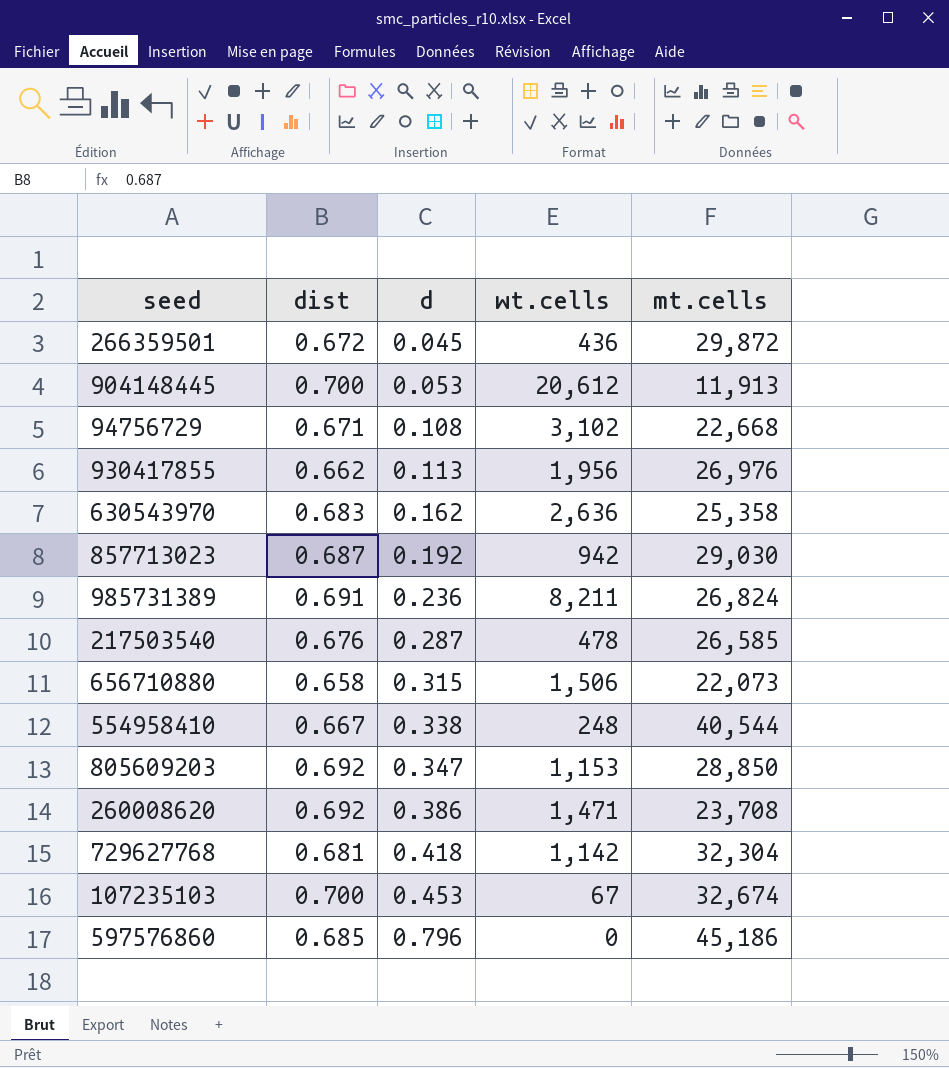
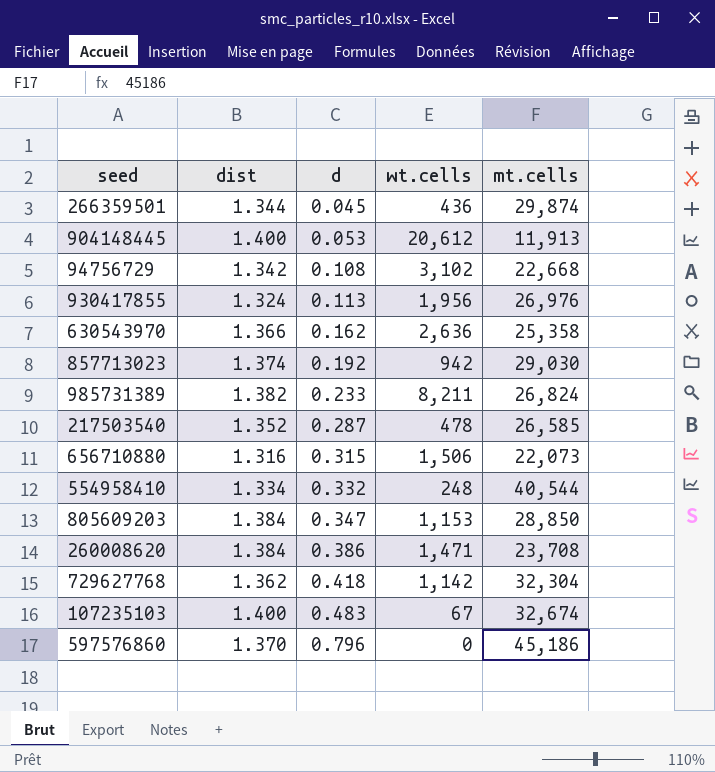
266359501 | dist: 0.672 -> 1.344
266359501 | mt.cells: 29,872 -> 29,874
904148445 | dist: 0.700 -> 1.400
94756729 | dist: 0.671 -> 1.342
930417855 | dist: 0.662 -> 1.324
630543970 | dist: 0.683 -> 1.366
857713023 | dist: 0.687 -> 1.374
985731389 | dist: 0.691 -> 1.382
985731389 | d: 0.236 -> 0.233
217503540 | dist: 0.676 -> 1.352
656710880 | dist: 0.658 -> 1.316
554958410 | dist: 0.667 -> 1.334
554958410 | d: 0.338 -> 0.332
805609203 | dist: 0.692 -> 1.384
260008620 | dist: 0.692 -> 1.384
729627768 | dist: 0.681 -> 1.362
107235103 | dist: 0.700 -> 1.400
107235103 | d: 0.453 -> 0.483
597576860 | dist: 0.685 -> 1.370

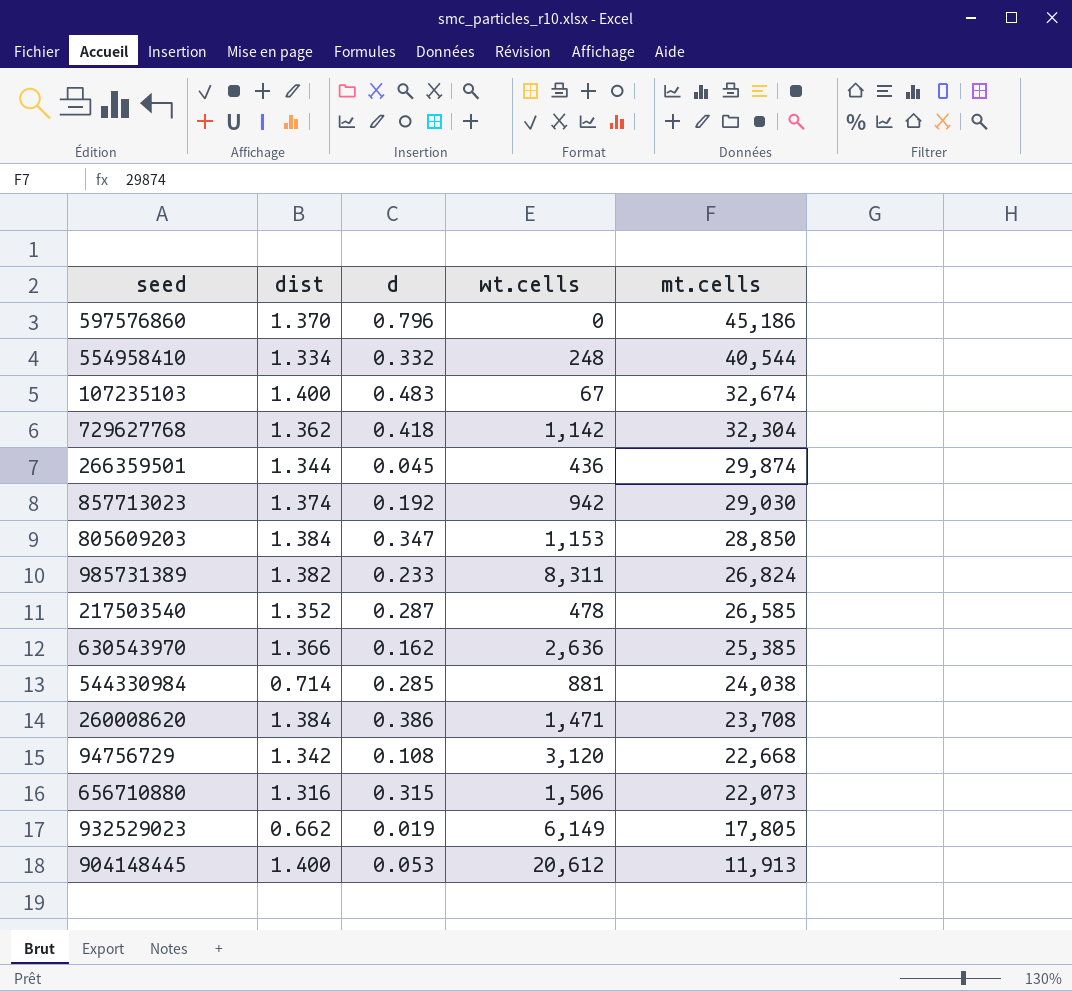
row order: d ascending -> mt.cells descending
row 930417855: 1.324 | 0.113 | 1,956 | 26,976 -> none
985731389 | wt.cells: 8,211 -> 8,311
630543970 | mt.cells: 25,358 -> 25,385
row 544330984: none -> 0.714 | 0.285 | 881 | 24,038
94756729 | wt.cells: 3,102 -> 3,120
row 932529023: none -> 0.662 | 0.019 | 6,149 | 17,805

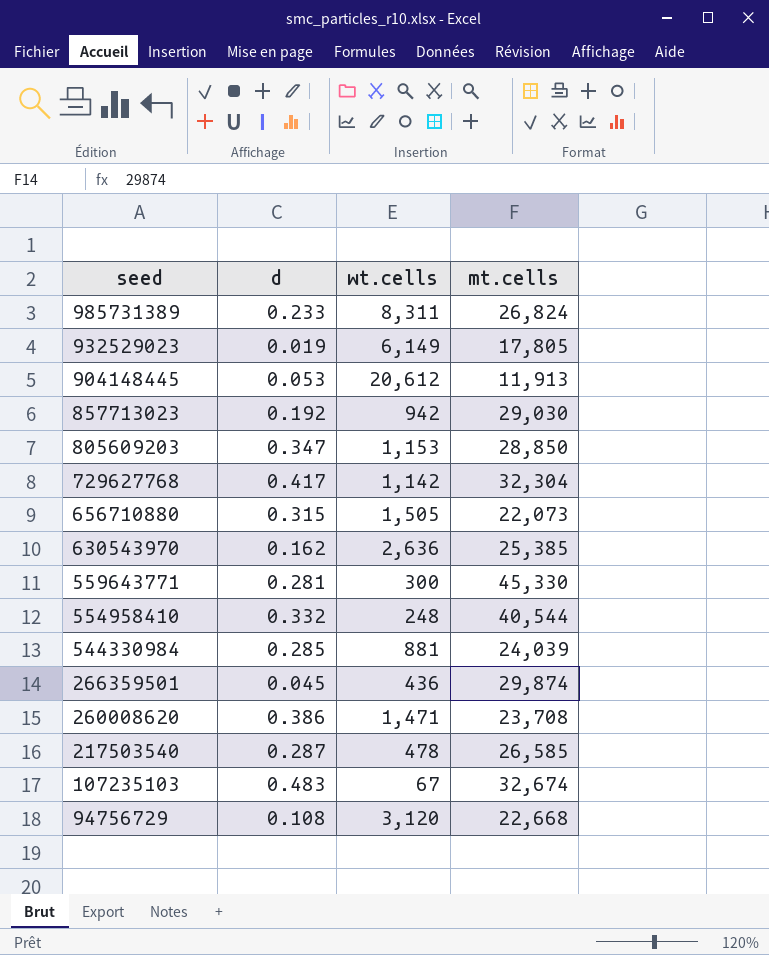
row order: mt.cells descending -> seed descending
column dist | position: 2 -> none
row 597576860: 1.370 | 0.796 | 0 | 45,186 -> none
729627768 | d: 0.418 -> 0.417
656710880 | wt.cells: 1,506 -> 1,505
row 559643771: none -> 0.281 | 300 | 45,330
544330984 | mt.cells: 24,038 -> 24,039

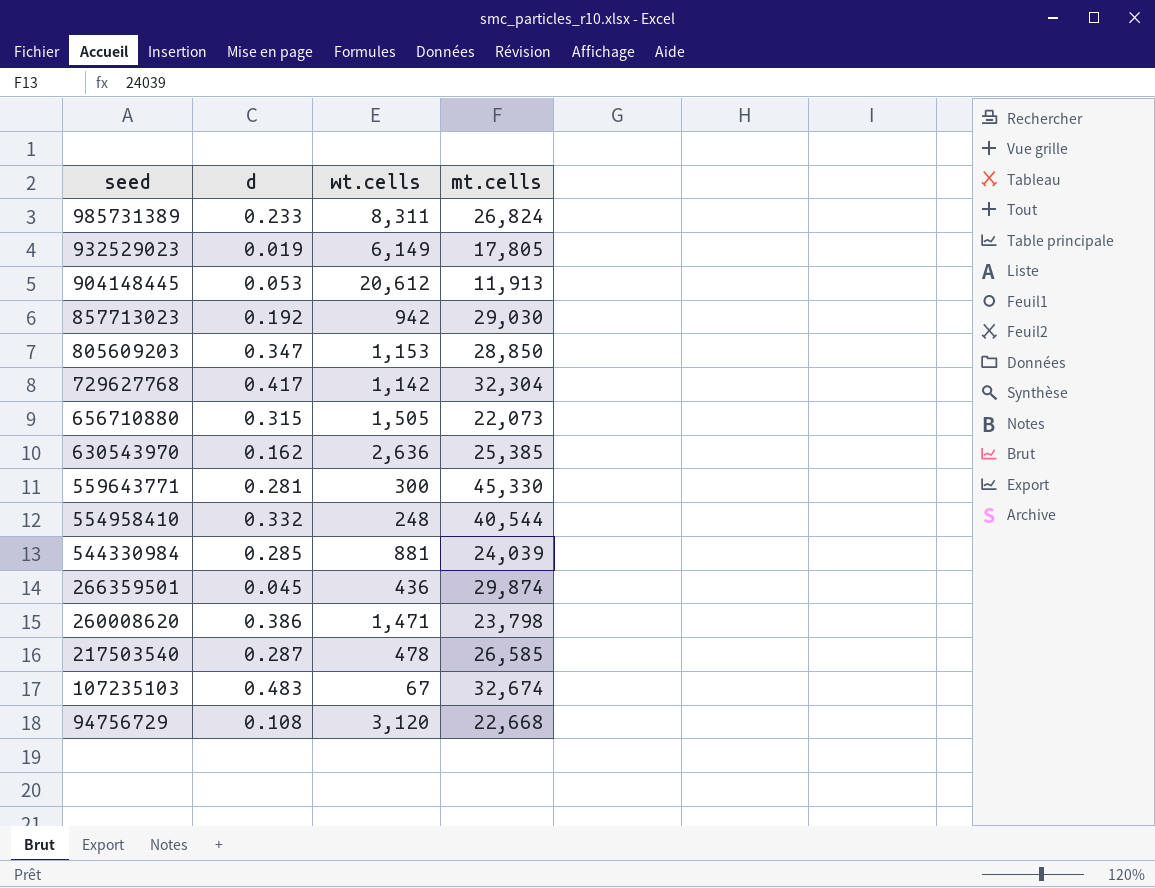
260008620 | mt.cells: 23,708 -> 23,798

